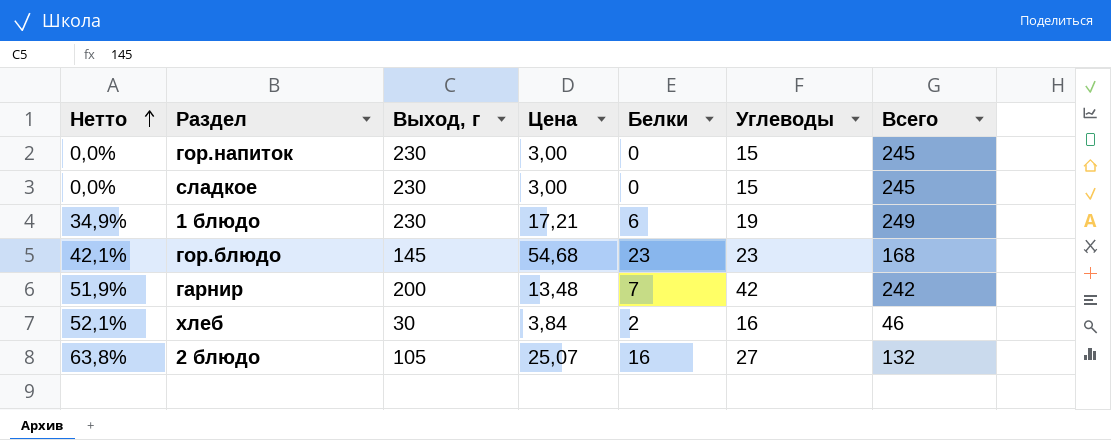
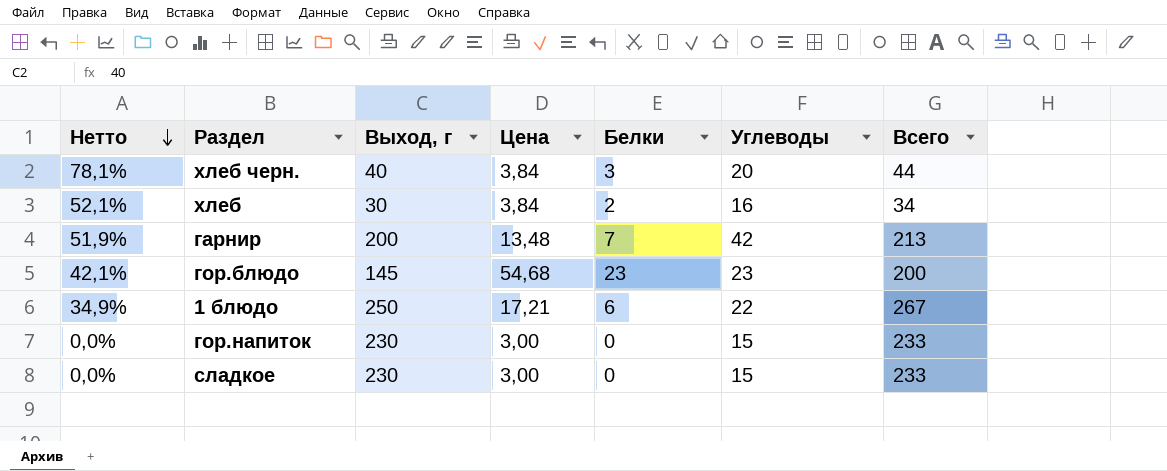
row order: Нетто ascending -> Нетто descending
column Всего | formula: [Выход, г] + [Углеводы] -> [Выход, г] + [Цена]
row 2 блюдо: 63,8% | 105 | 25,07 | 16 | 27 | 132 -> none
row хлеб черн.: none -> 78,1% | 40 | 3,84 | 3 | 20 | 44
1 блюдо | Выход, г: 230 -> 250
1 блюдо | Углеводы: 19 -> 22

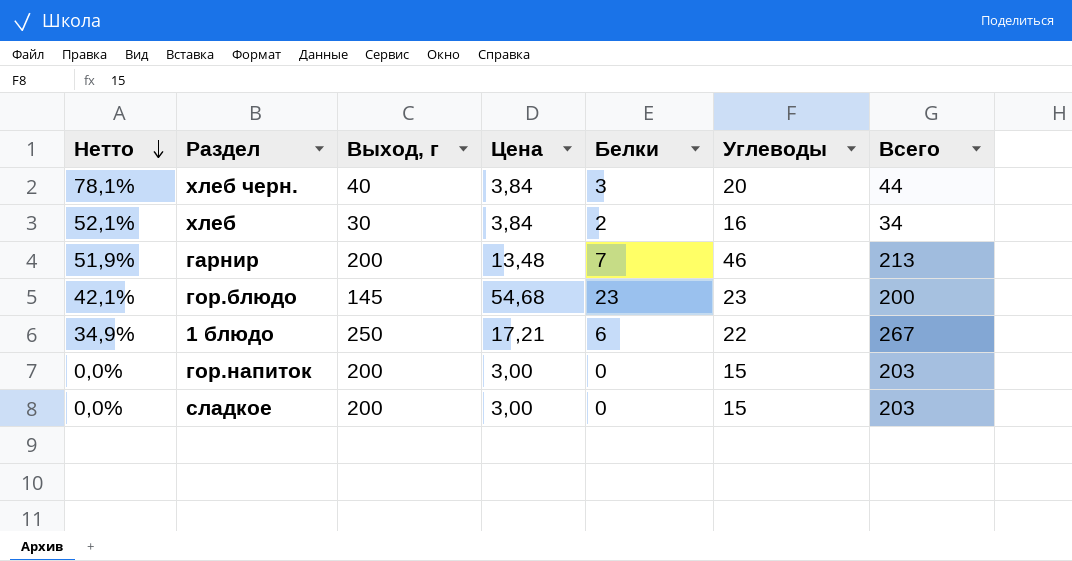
гарнир | Углеводы: 42 -> 46
гор.напиток | Выход, г: 230 -> 200
гор.напиток | Всего: 233 -> 203
сладкое | Выход, г: 230 -> 200
сладкое | Всего: 233 -> 203

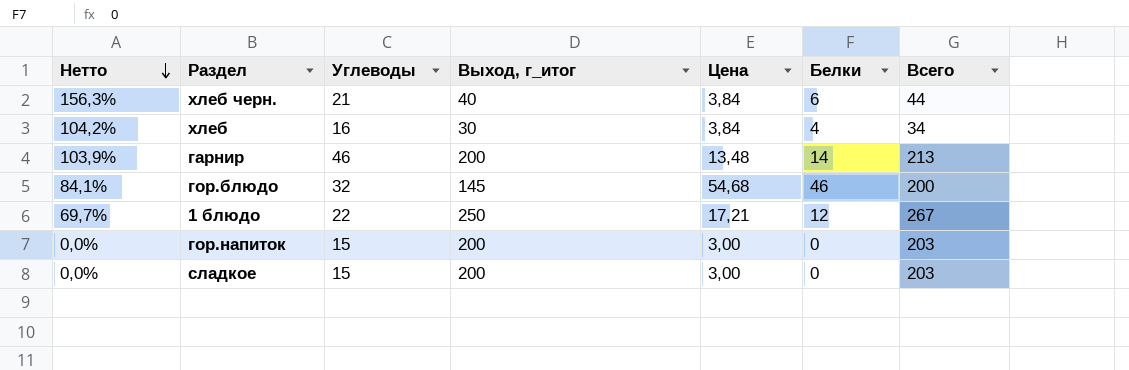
column Углеводы | position: 6 -> 3
column name: Выход, г -> Выход, г_итог
хлеб черн. | Нетто: 78,1% -> 156,3%
хлеб черн. | Углеводы: 20 -> 21
хлеб черн. | Белки: 3 -> 6
хлеб | Нетто: 52,1% -> 104,2%
хлеб | Белки: 2 -> 4
гарнир | Нетто: 51,9% -> 103,9%
гарнир | Белки: 7 -> 14
гор.блюдо | Нетто: 42,1% -> 84,1%
гор.блюдо | Углеводы: 23 -> 32
гор.блюдо | Белки: 23 -> 46
1 блюдо | Нетто: 34,9% -> 69,7%
1 блюдо | Белки: 6 -> 12

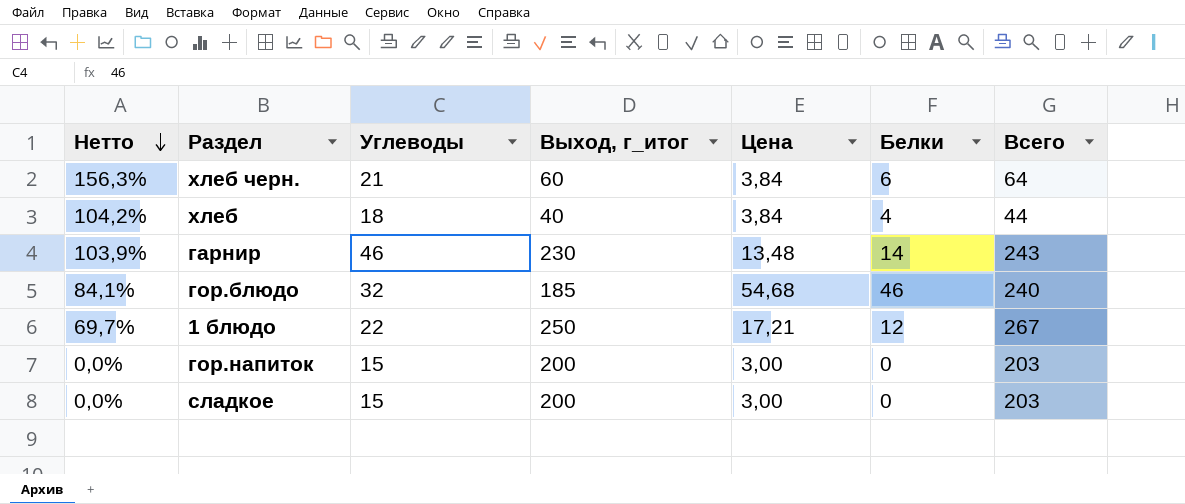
хлеб черн. | Выход, г_итог: 40 -> 60
хлеб черн. | Всего: 44 -> 64
хлеб | Углеводы: 16 -> 18
хлеб | Выход, г_итог: 30 -> 40
хлеб | Всего: 34 -> 44
гарнир | Выход, г_итог: 200 -> 230
гарнир | Всего: 213 -> 243
гор.блюдо | Выход, г_итог: 145 -> 185
гор.блюдо | Всего: 200 -> 240

